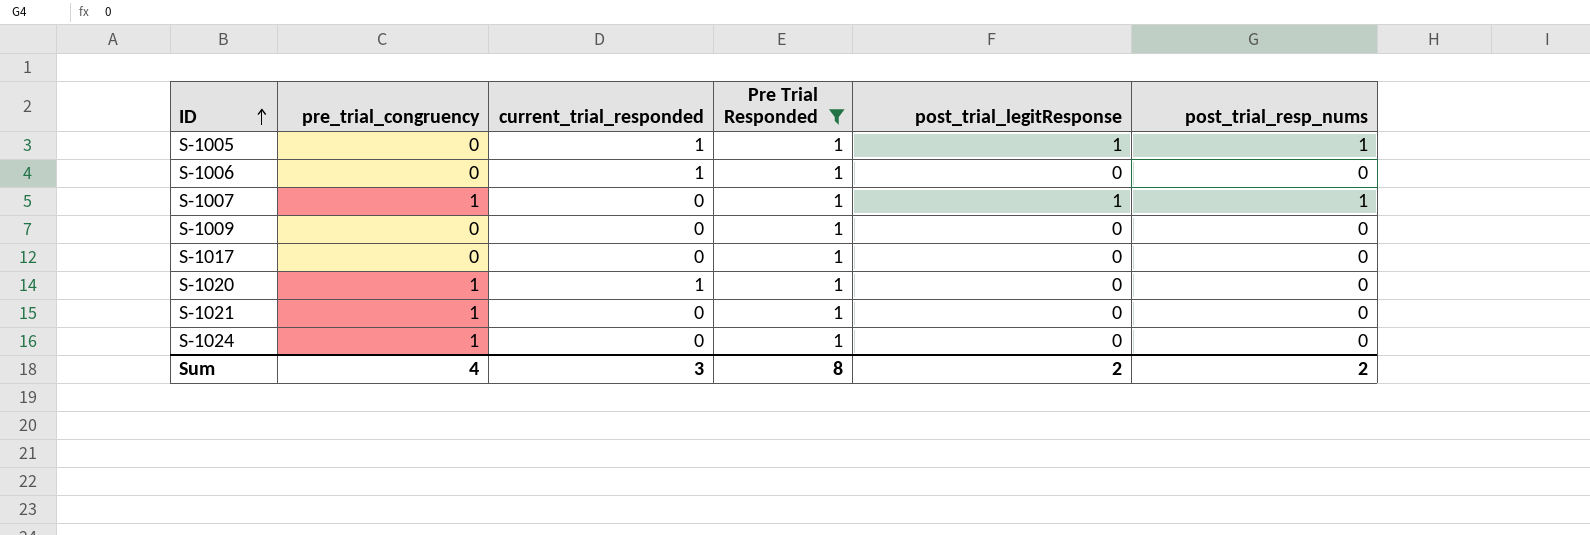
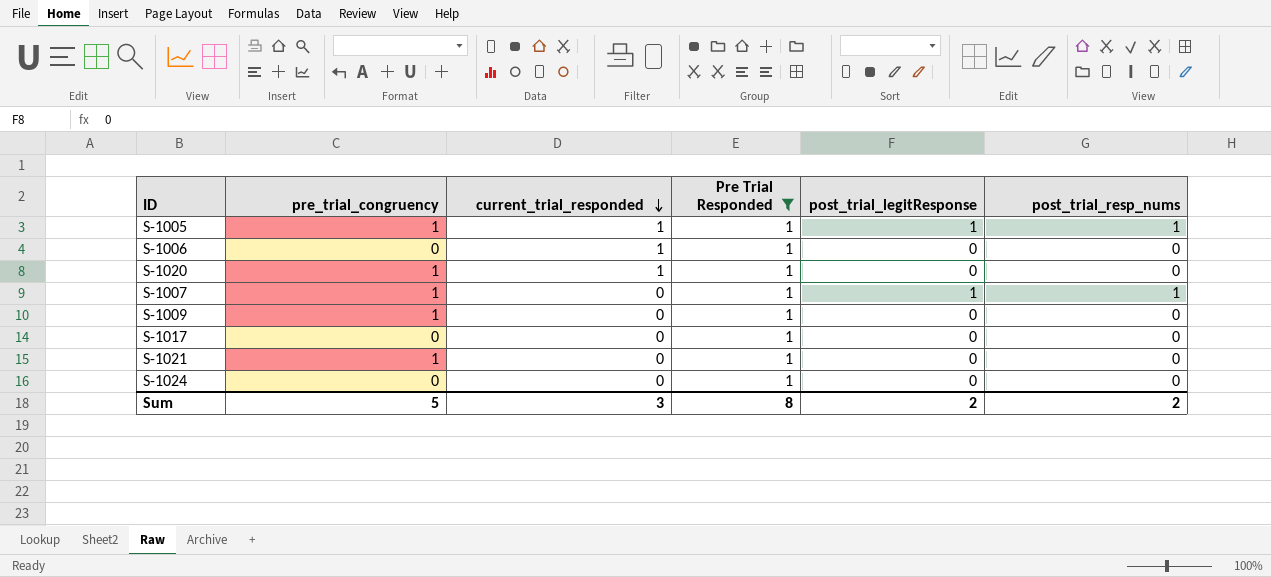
row order: ID ascending -> current_trial_responded descending
S-1005 | pre_trial_congruency: 0 -> 1
S-1009 | pre_trial_congruency: 0 -> 1
S-1024 | pre_trial_congruency: 1 -> 0
Sum | pre_trial_congruency: 4 -> 5

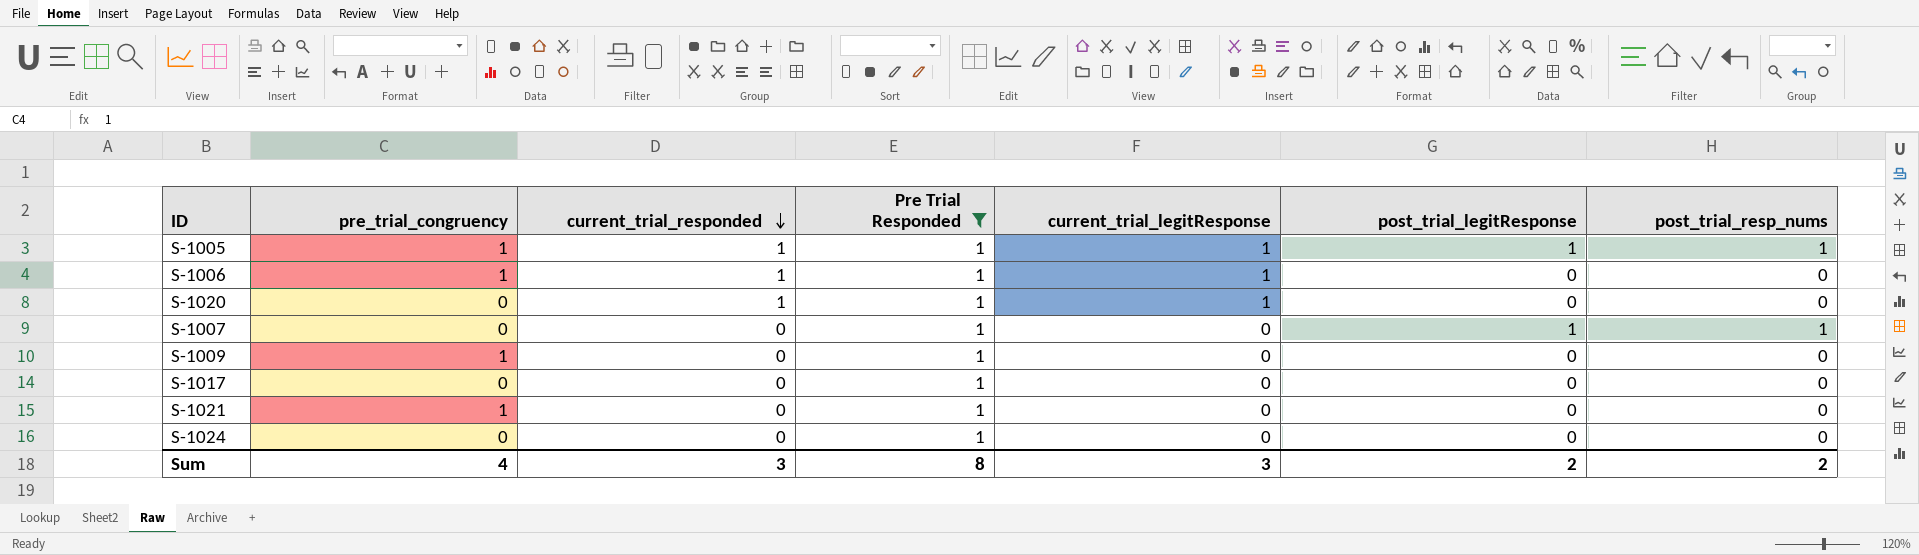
column current_trial_legitResponse | position: none -> 5
S-1006 | pre_trial_congruency: 0 -> 1
S-1020 | pre_trial_congruency: 1 -> 0
S-1007 | pre_trial_congruency: 1 -> 0
Sum | pre_trial_congruency: 5 -> 4

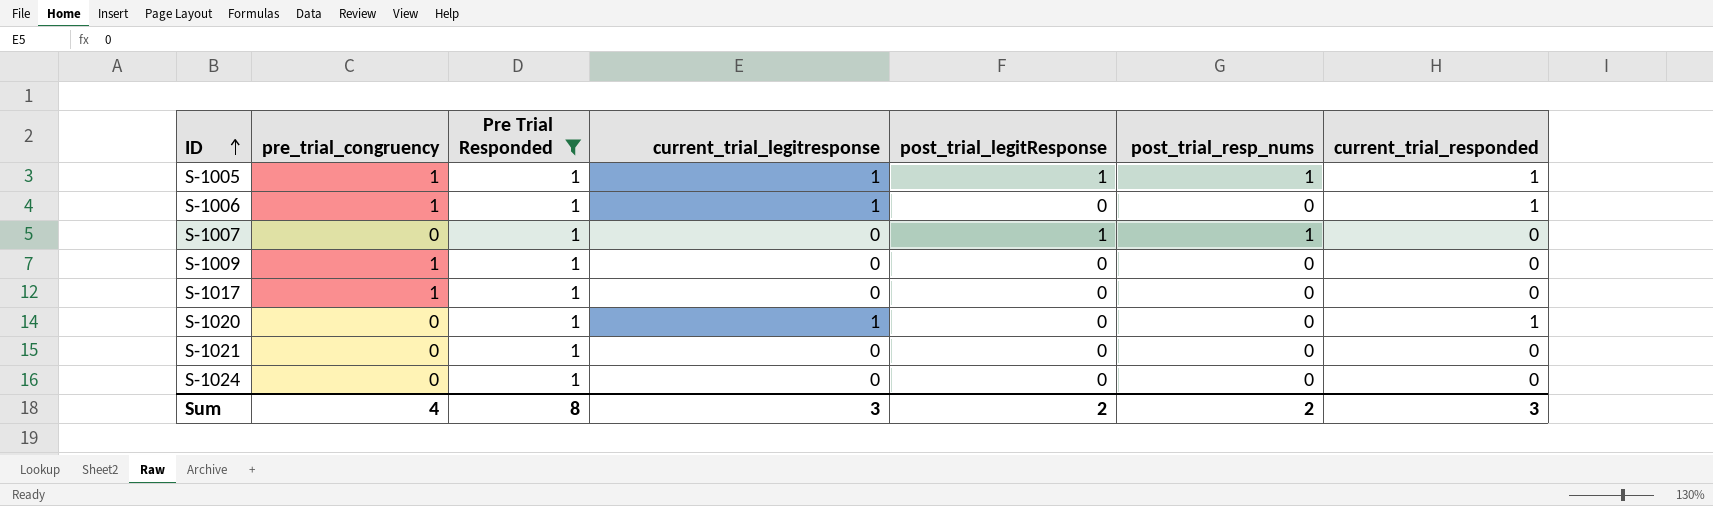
row order: current_trial_responded descending -> ID ascending
column name: current_trial_legitResponse -> current_trial_legitresponse
column current_trial_responded | position: 3 -> 7
S-1017 | pre_trial_congruency: 0 -> 1
S-1021 | pre_trial_congruency: 1 -> 0

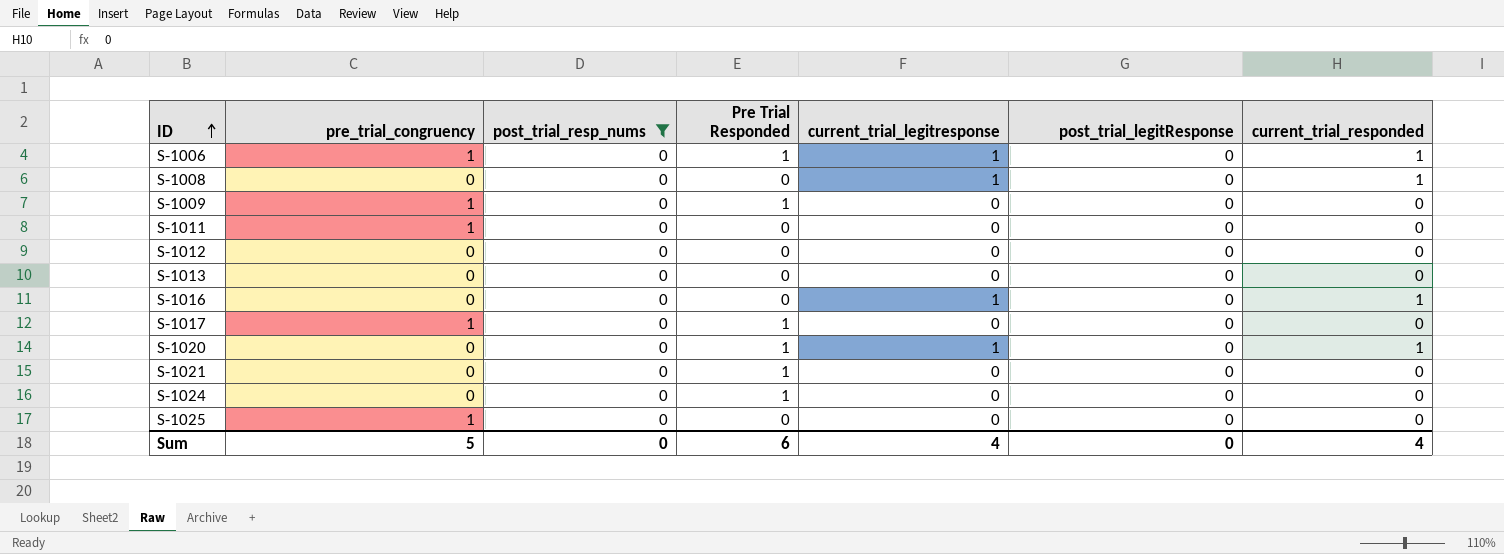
filter: Pre Trial Responded = 1 -> post_trial_resp_nums = 0
column post_trial_resp_nums | position: 6 -> 3
Sum | pre_trial_congruency: 4 -> 5
Sum | post_trial_resp_nums: 2 -> 0
Sum | Pre Trial Responded: 8 -> 6
Sum | current_trial_legitresponse: 3 -> 4
Sum | post_trial_legitResponse: 2 -> 0
Sum | current_trial_responded: 3 -> 4

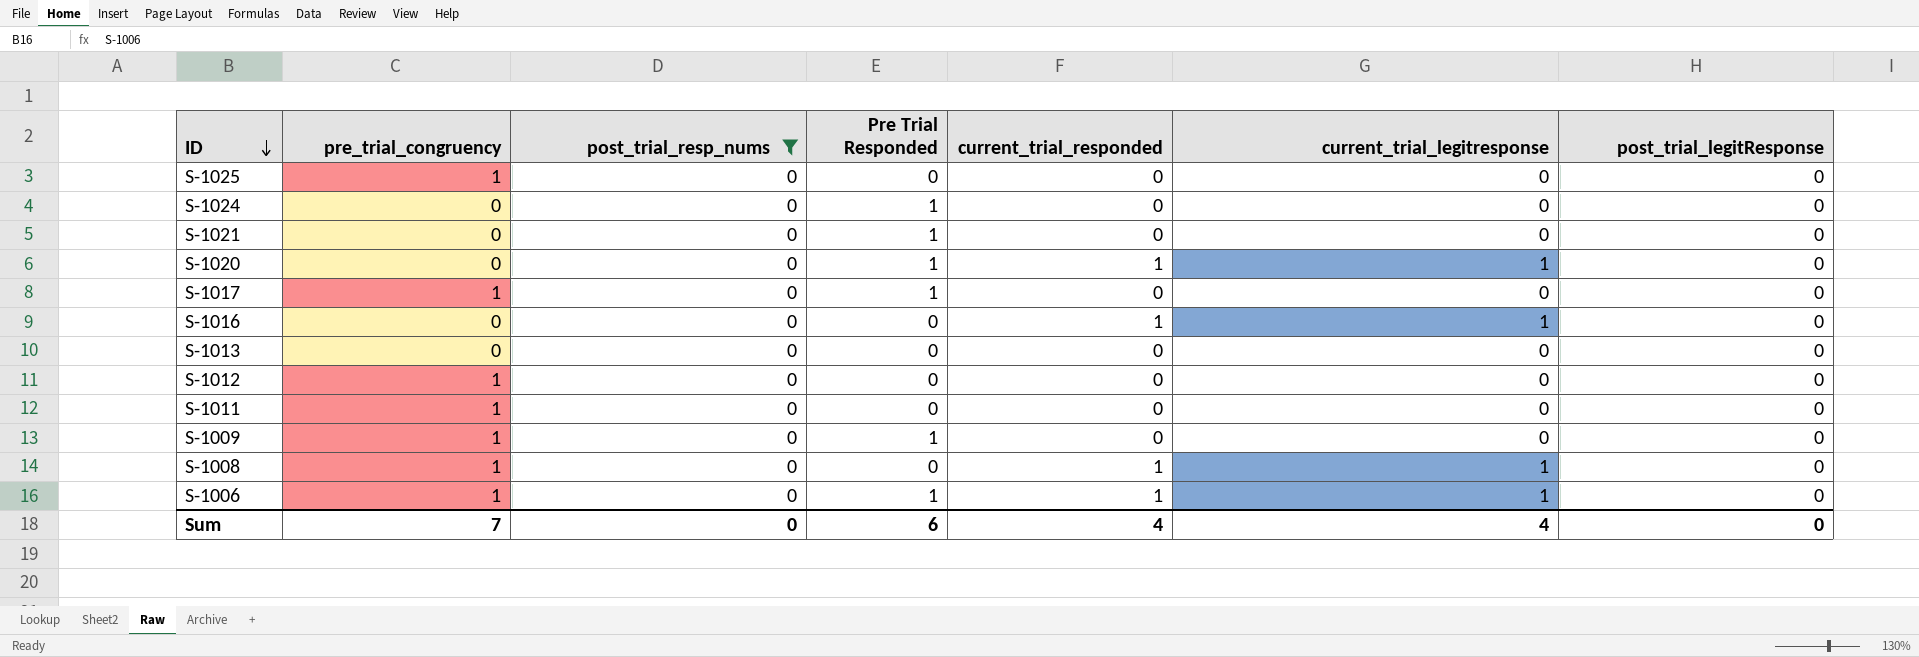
row order: ID ascending -> ID descending
column current_trial_responded | position: 7 -> 5
S-1012 | pre_trial_congruency: 0 -> 1
S-1008 | pre_trial_congruency: 0 -> 1
Sum | pre_trial_congruency: 5 -> 7

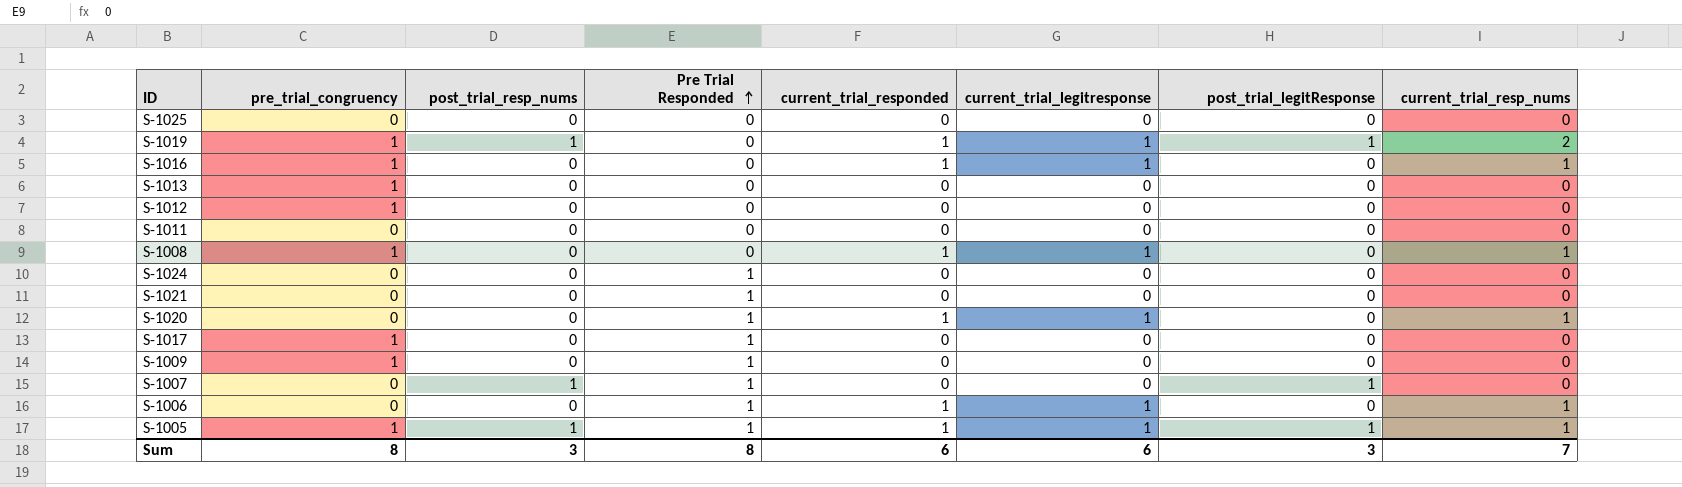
filter: post_trial_resp_nums = 0 -> none
row order: ID descending -> Pre Trial Responded ascending
column current_trial_resp_nums | position: none -> 8
S-1025 | pre_trial_congruency: 1 -> 0
S-1016 | pre_trial_congruency: 0 -> 1
S-1013 | pre_trial_congruency: 0 -> 1
S-1011 | pre_trial_congruency: 1 -> 0
S-1006 | pre_trial_congruency: 1 -> 0
Sum | pre_trial_congruency: 7 -> 8
Sum | post_trial_resp_nums: 0 -> 3
Sum | Pre Trial Responded: 6 -> 8
Sum | current_trial_responded: 4 -> 6
Sum | current_trial_legitresponse: 4 -> 6
Sum | post_trial_legitResponse: 0 -> 3

